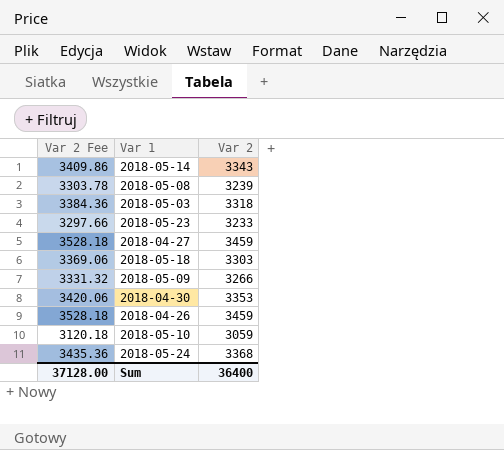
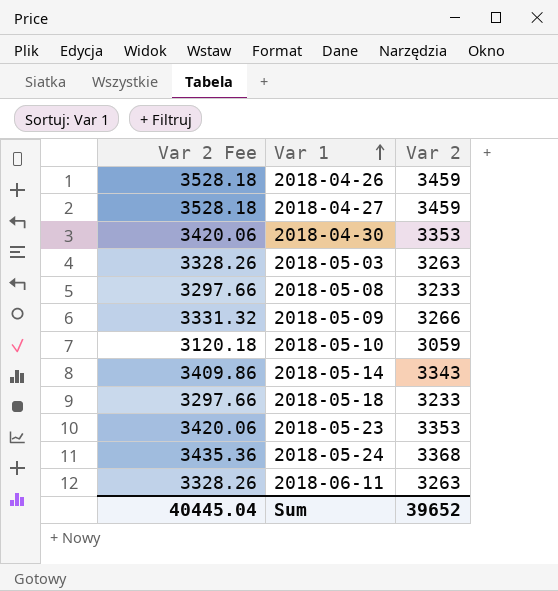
row order: none -> Var 1 ascending
2018-05-03 | Var 2 Fee: 3384.36 -> 3328.26
2018-05-03 | Var 2: 3318 -> 3263
2018-05-08 | Var 2 Fee: 3303.78 -> 3297.66
2018-05-08 | Var 2: 3239 -> 3233
2018-05-18 | Var 2 Fee: 3369.06 -> 3297.66
2018-05-18 | Var 2: 3303 -> 3233
2018-05-23 | Var 2 Fee: 3297.66 -> 3420.06
2018-05-23 | Var 2: 3233 -> 3353
row 2018-06-11: none -> 3328.26 | 3263
Sum | Var 2 Fee: 37128.00 -> 40445.04
Sum | Var 2: 36400 -> 39652

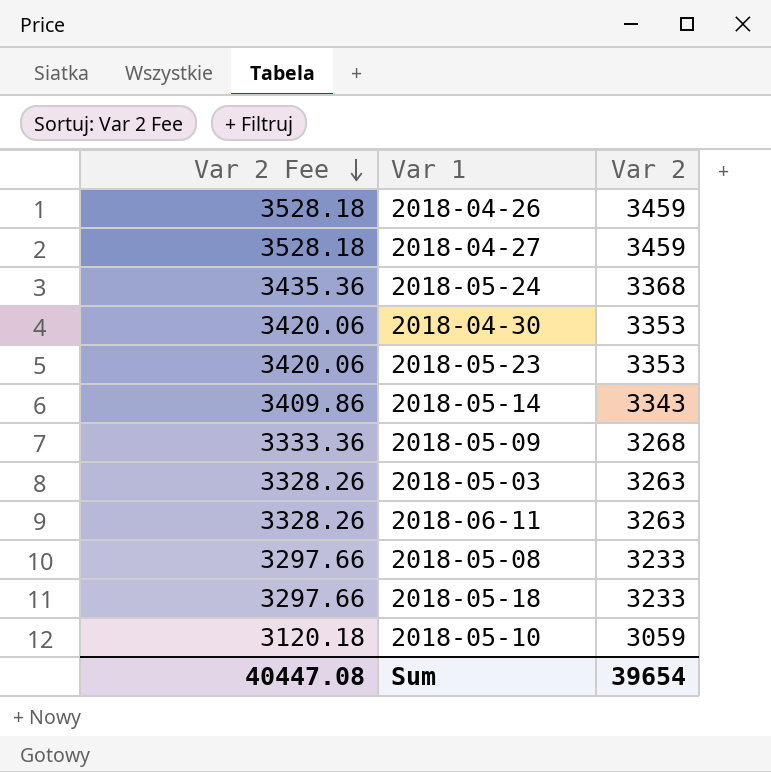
row order: Var 1 ascending -> Var 2 Fee descending
2018-05-09 | Var 2 Fee: 3331.32 -> 3333.36
2018-05-09 | Var 2: 3266 -> 3268
Sum | Var 2 Fee: 40445.04 -> 40447.08
Sum | Var 2: 39652 -> 39654

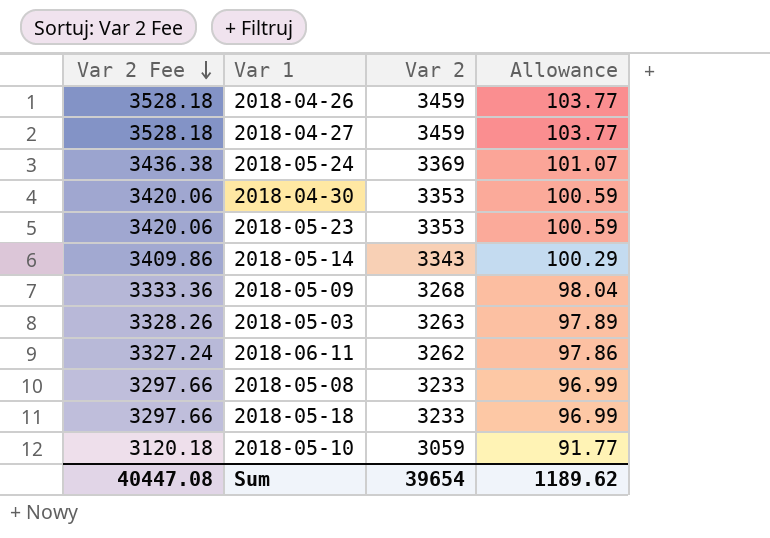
column Allowance | formula: none -> [Var 2] * 0.03
2018-05-24 | Var 2 Fee: 3435.36 -> 3436.38
2018-05-24 | Var 2: 3368 -> 3369
2018-06-11 | Var 2 Fee: 3328.26 -> 3327.24
2018-06-11 | Var 2: 3263 -> 3262

